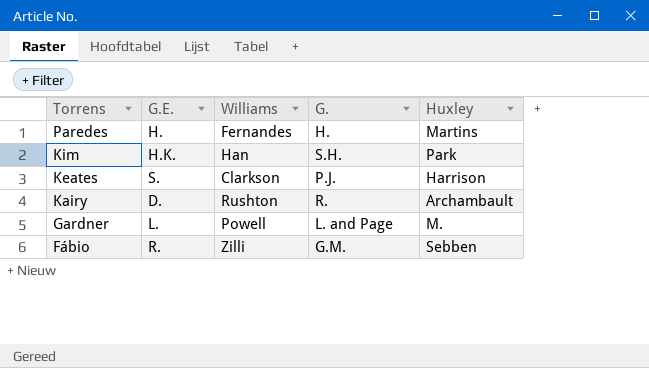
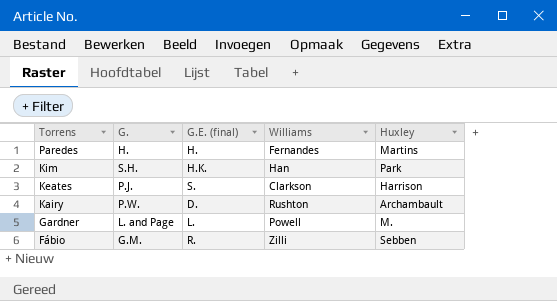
column G. | position: 4 -> 2
column name: G.E. -> G.E. (final)
Kairy | G.: R. -> P.W.

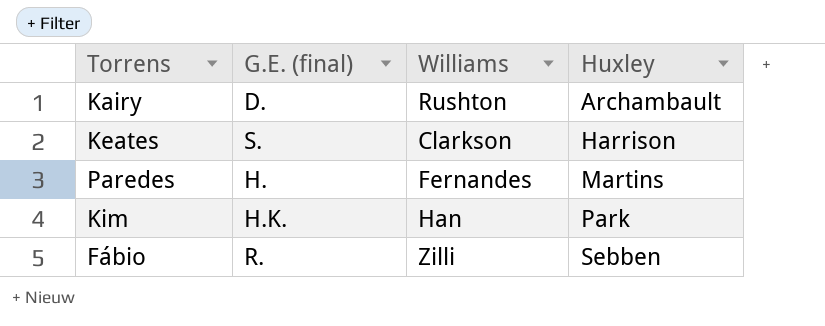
row order: Torrens descending -> Huxley ascending
column G. | position: 2 -> none
row Gardner: L. and Page | L. | Powell | M. -> none

